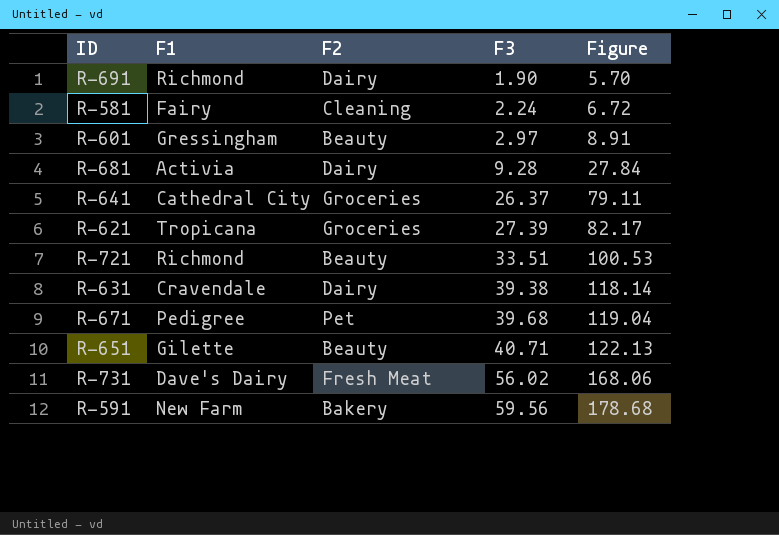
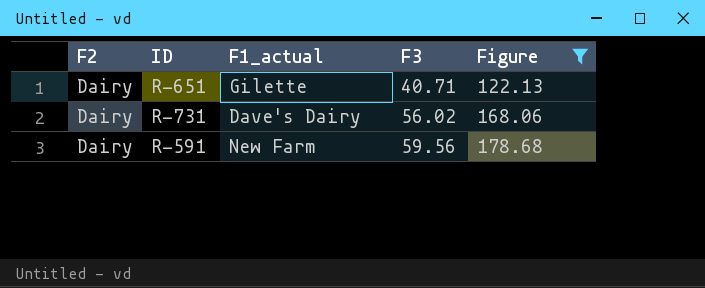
filter: none -> Figure >= 122.13
column F2 | position: 3 -> 1
column name: F1 -> F1_actual
R-651 | F2: Beauty -> Dairy
R-731 | F2: Fresh Meat -> Dairy
R-591 | F2: Bakery -> Dairy

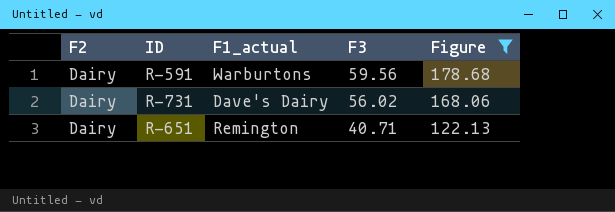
row order: F3 ascending -> F3 descending
R-591 | F1_actual: New Farm -> Warburtons
R-651 | F1_actual: Gilette -> Remington

